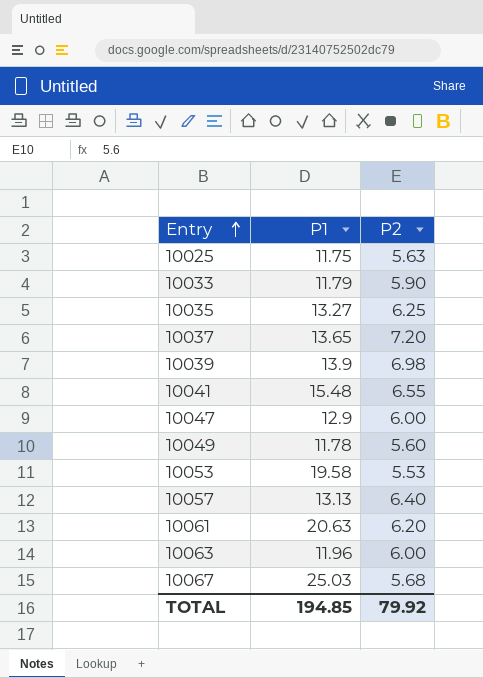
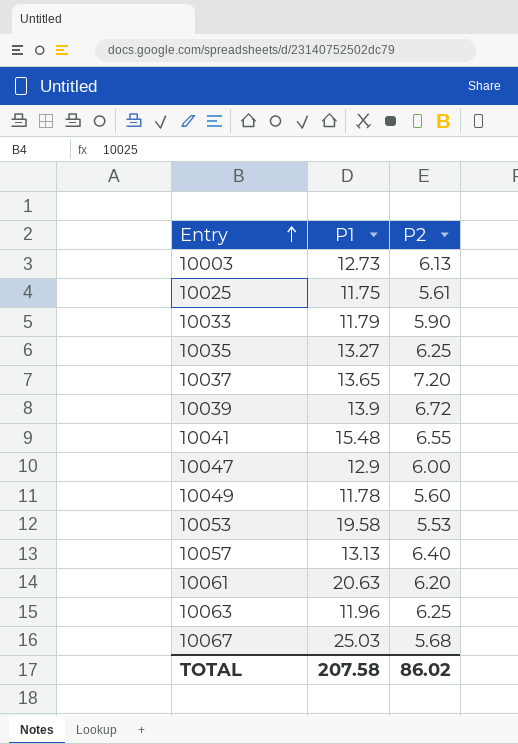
row 10003: none -> 12.73 | 6.13
10025 | P2: 5.63 -> 5.61
10039 | P2: 6.98 -> 6.72
10063 | P2: 6.00 -> 6.25
TOTAL | P1: 194.85 -> 207.58
TOTAL | P2: 79.92 -> 86.02

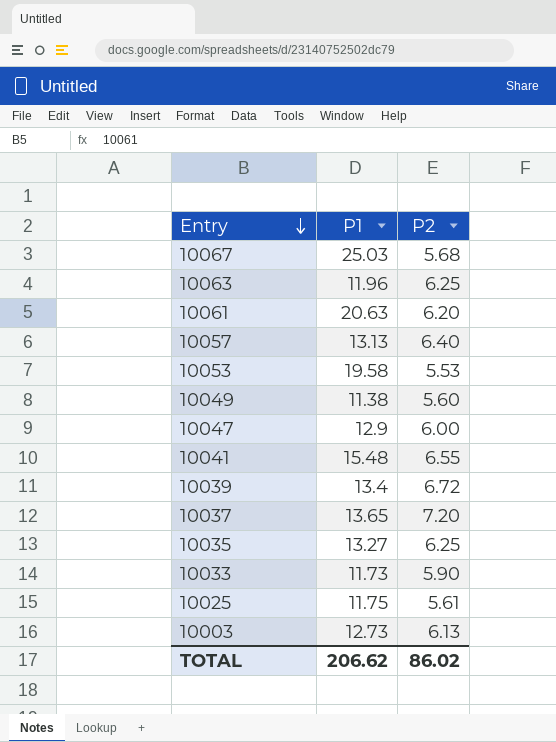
row order: Entry ascending -> Entry descending
10049 | P1: 11.78 -> 11.38
10039 | P1: 13.9 -> 13.4
10033 | P1: 11.79 -> 11.73
TOTAL | P1: 207.58 -> 206.62

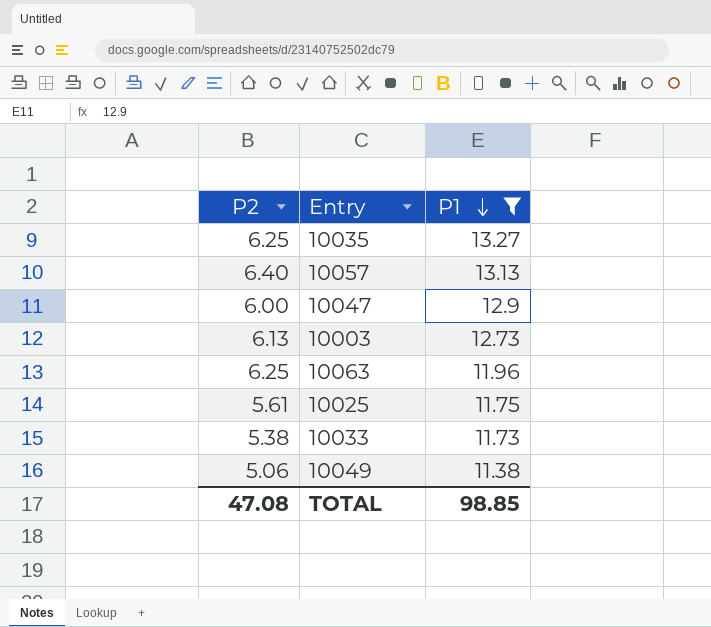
filter: none -> P1 <= 13.27
row order: Entry descending -> P1 descending
column P2 | position: 3 -> 1
10033 | P2: 5.90 -> 5.38
10049 | P2: 5.60 -> 5.06
TOTAL | P2: 86.02 -> 47.08
TOTAL | P1: 206.62 -> 98.85

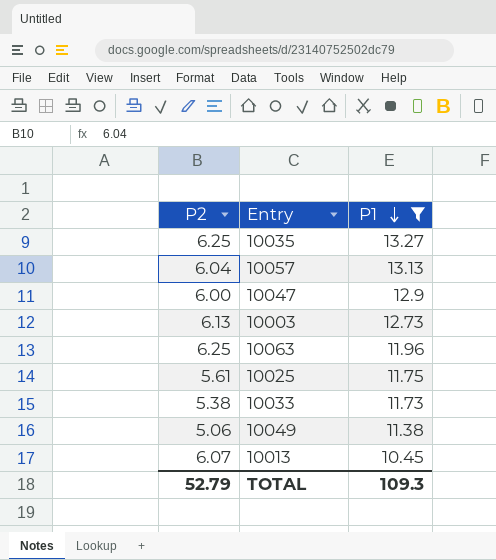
10057 | P2: 6.40 -> 6.04
row 10013: none -> 6.07 | 10.45
TOTAL | P2: 47.08 -> 52.79
TOTAL | P1: 98.85 -> 109.3

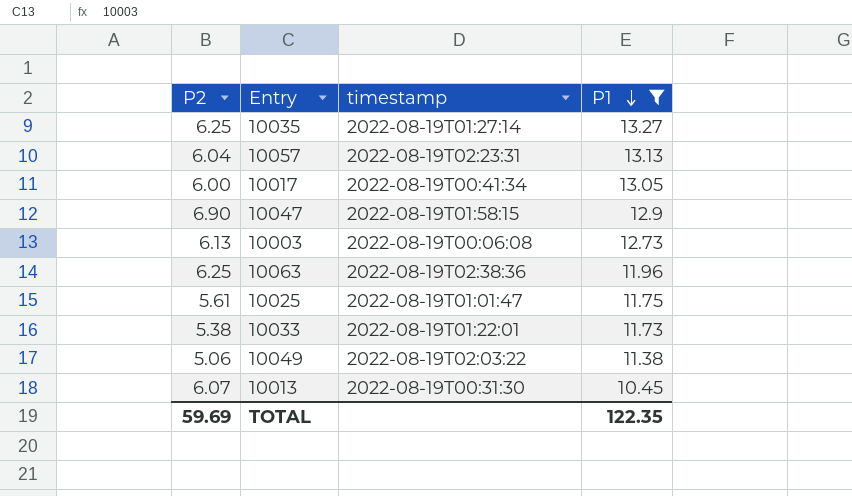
column timestamp | position: none -> 3
row 10017: none -> 6.00 | 2022-08-19T00:41:34 | 13.05
10047 | P2: 6.00 -> 6.90
TOTAL | P2: 52.79 -> 59.69
TOTAL | P1: 109.3 -> 122.35

